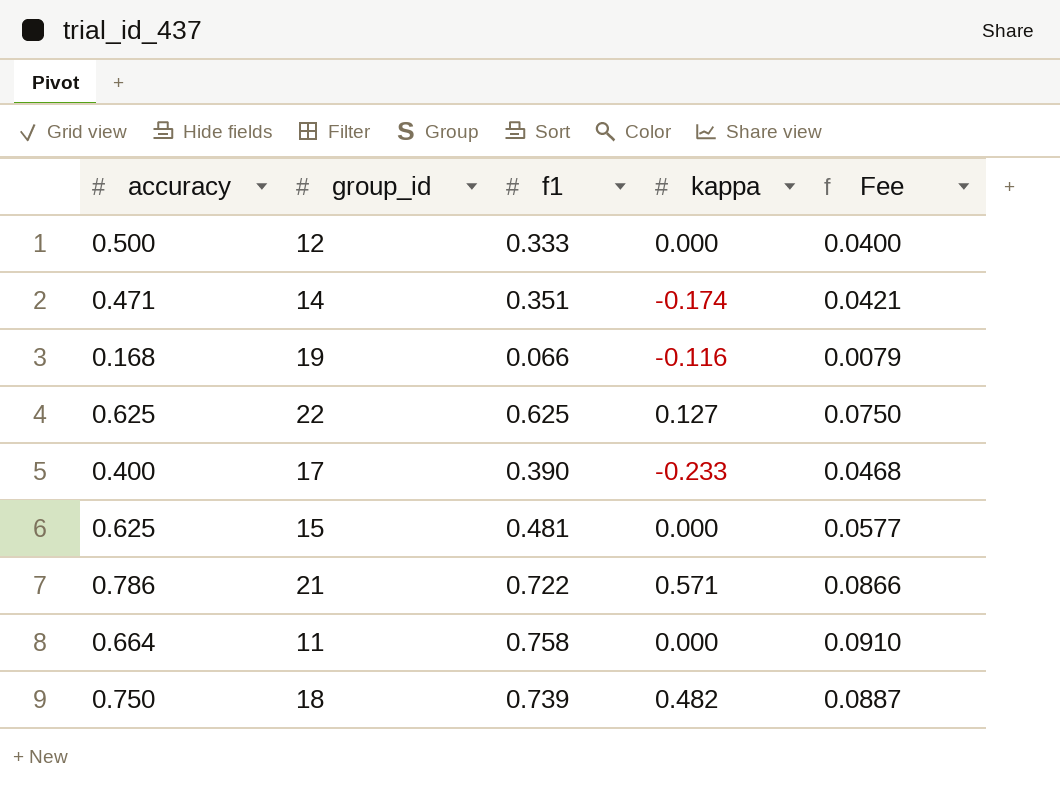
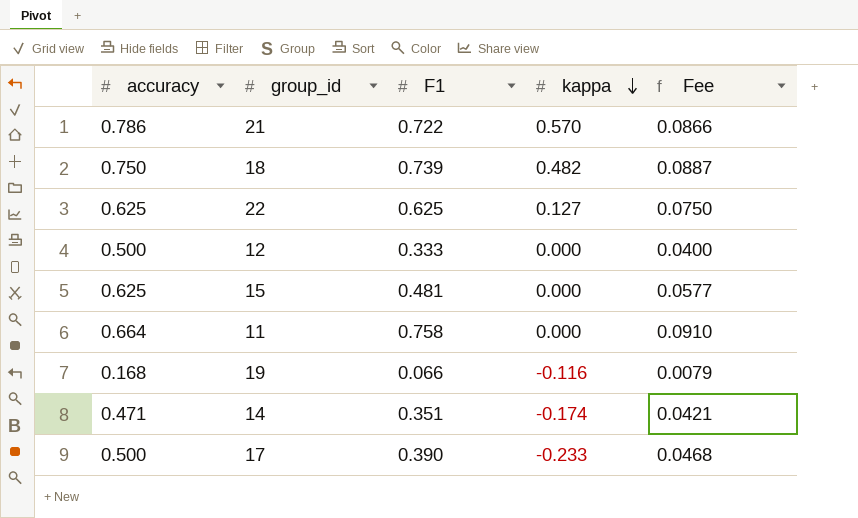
row order: none -> kappa descending
column name: f1 -> F1
21 | kappa: 0.571 -> 0.570
17 | accuracy: 0.400 -> 0.500

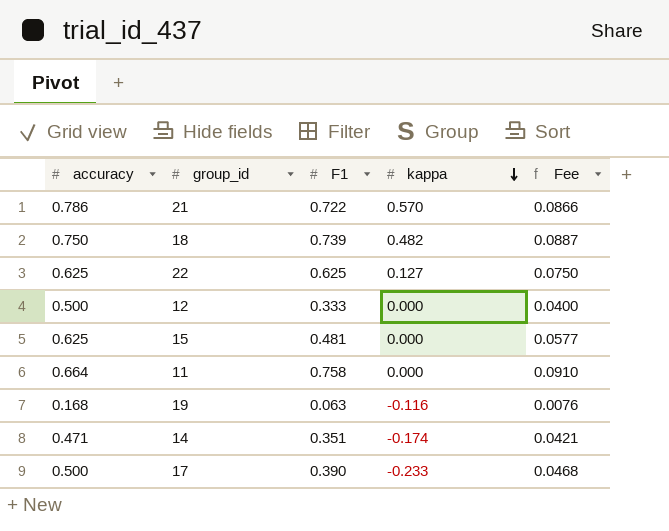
19 | F1: 0.066 -> 0.063
19 | Fee: 0.0079 -> 0.0076

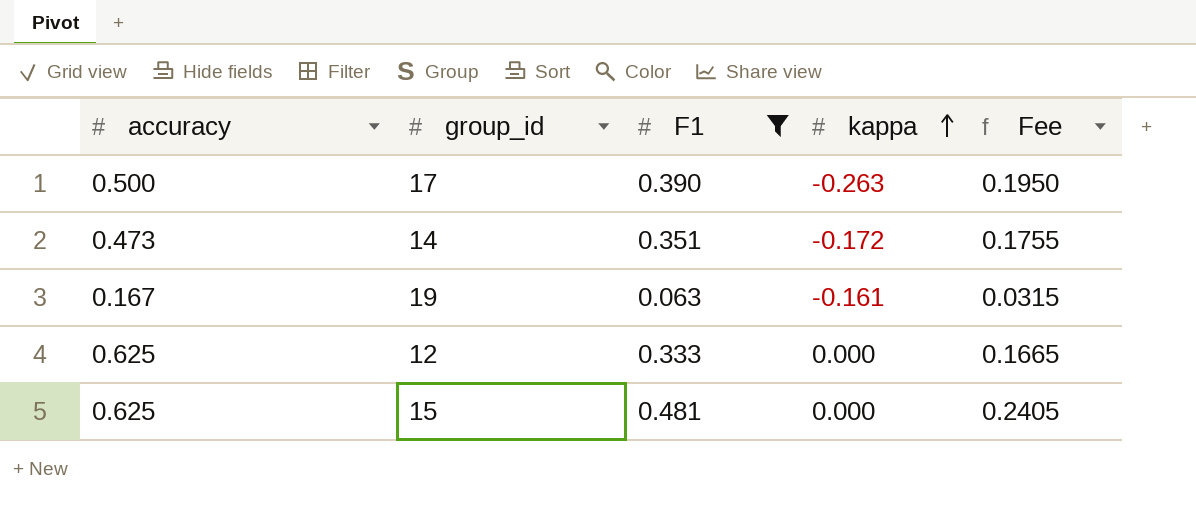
filter: none -> F1 <= 0.481
row order: kappa descending -> kappa ascending
column Fee | formula: [F1] * 0.12 -> [F1] * 0.5
17 | kappa: -0.233 -> -0.263
14 | accuracy: 0.471 -> 0.473
14 | kappa: -0.174 -> -0.172
19 | accuracy: 0.168 -> 0.167
19 | kappa: -0.116 -> -0.161
12 | accuracy: 0.500 -> 0.625

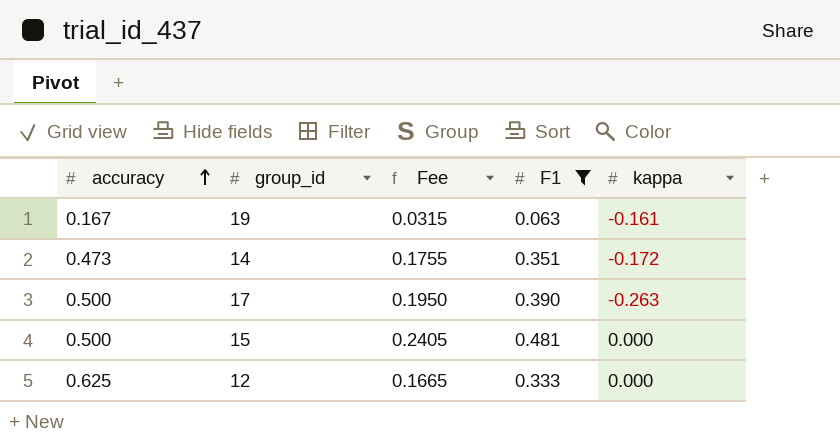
row order: kappa ascending -> accuracy ascending
column Fee | position: 5 -> 3
15 | accuracy: 0.625 -> 0.500

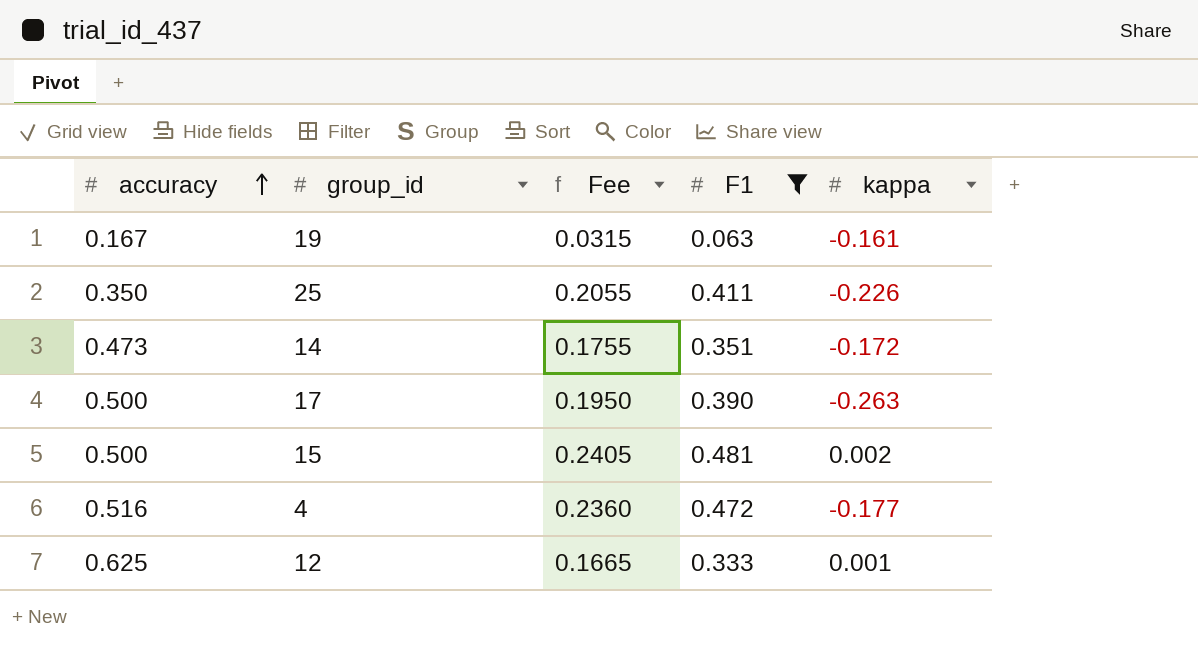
row 25: none -> 0.350 | 0.2055 | 0.411 | -0.226
15 | kappa: 0.000 -> 0.002
row 4: none -> 0.516 | 0.2360 | 0.472 | -0.177
12 | kappa: 0.000 -> 0.001

